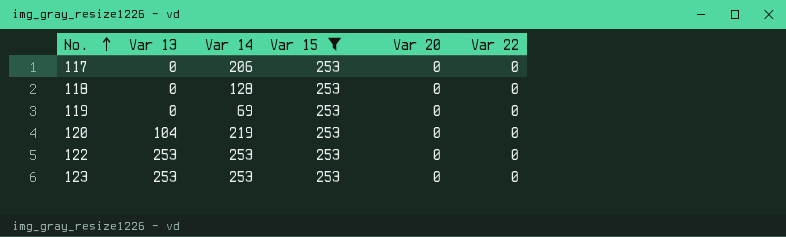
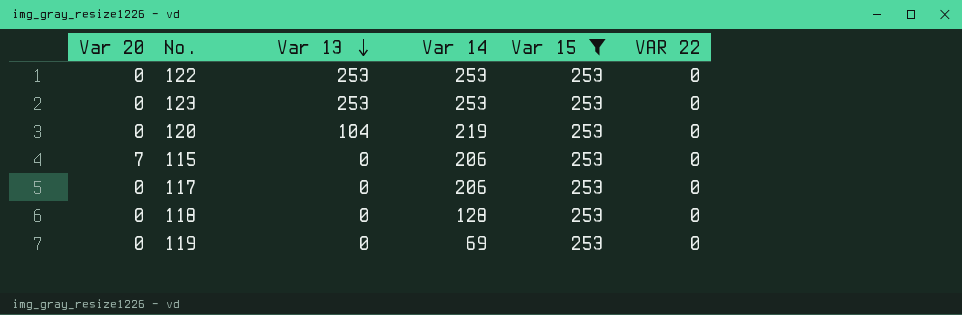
row order: No. ascending -> Var 13 descending
column Var 20 | position: 5 -> 1
column name: Var 22 -> VAR 22
row 115: none -> 7 | 0 | 206 | 253 | 0

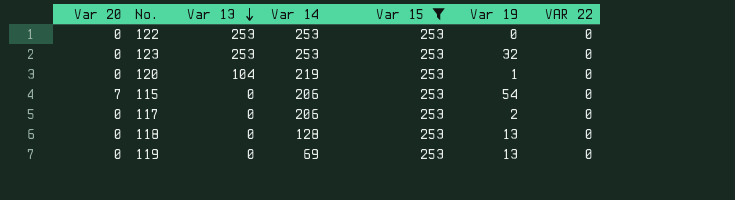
column Var 19 | position: none -> 6

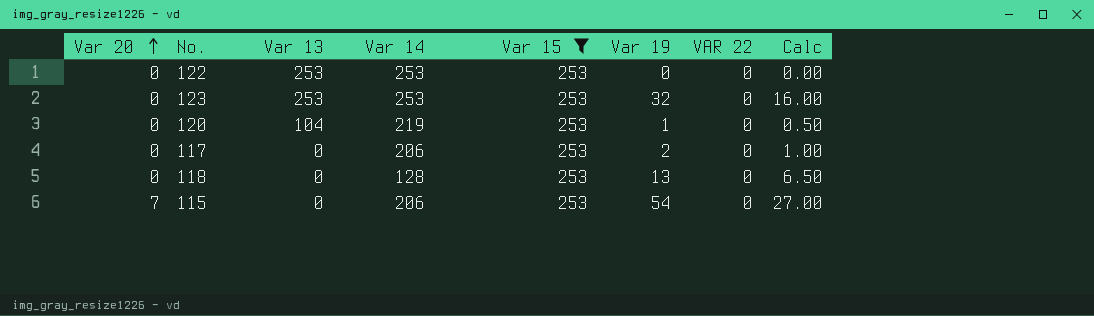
row order: Var 13 descending -> Var 20 ascending
column Calc | formula: none -> [Var 19] * 0.5
row 119: 0 | 0 | 69 | 253 | 13 | 0 -> none

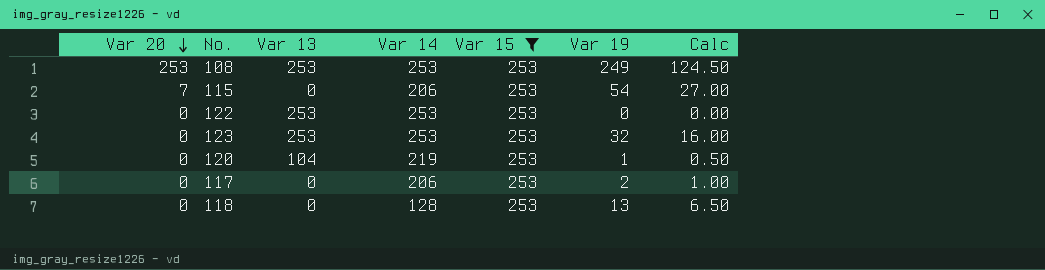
row order: Var 20 ascending -> Var 20 descending
column VAR 22 | position: 7 -> none
row 108: none -> 253 | 253 | 253 | 253 | 249 | 124.50

